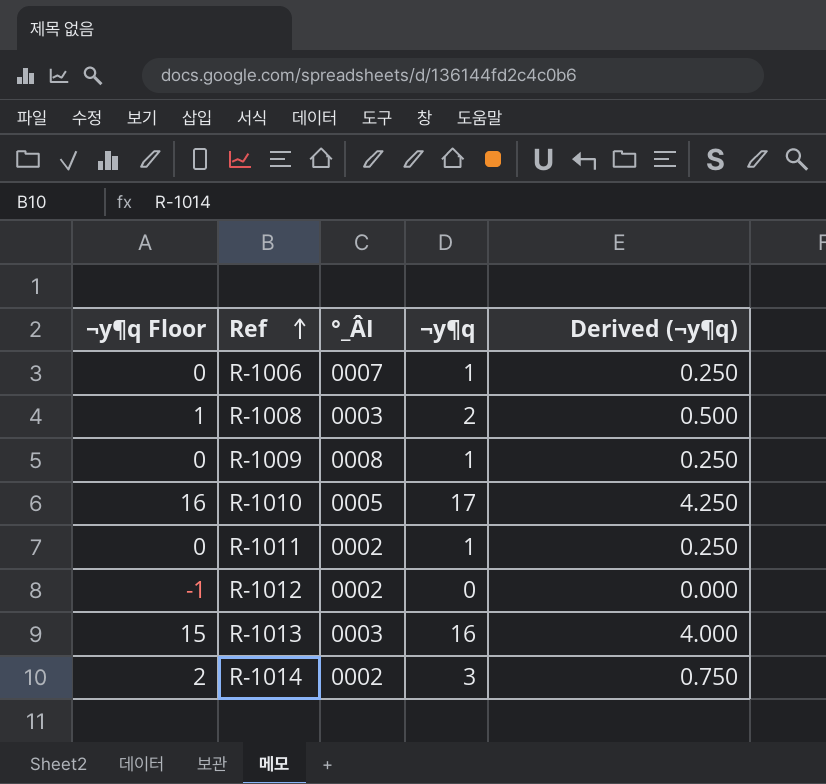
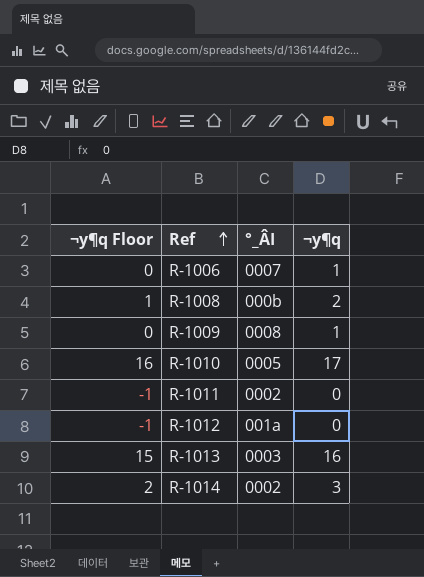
column Derived (¬y¶q) | formula: [¬y¶q] * 0.25 -> none
R-1008 | °_ÂI: 0003 -> 000b
R-1011 | ¬y¶q Floor: 0 -> -1
R-1011 | ¬y¶q: 1 -> 0
R-1012 | °_ÂI: 0002 -> 001a

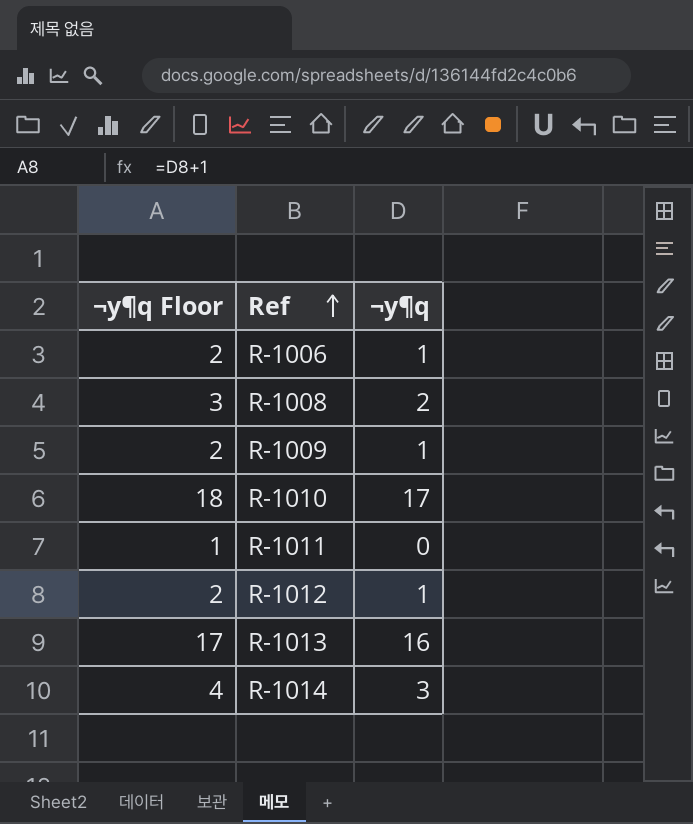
column °_ÂI | position: 3 -> none
column ¬y¶q Floor | formula: [¬y¶q] - 1 -> [¬y¶q] + 1
R-1012 | ¬y¶q: 0 -> 1

